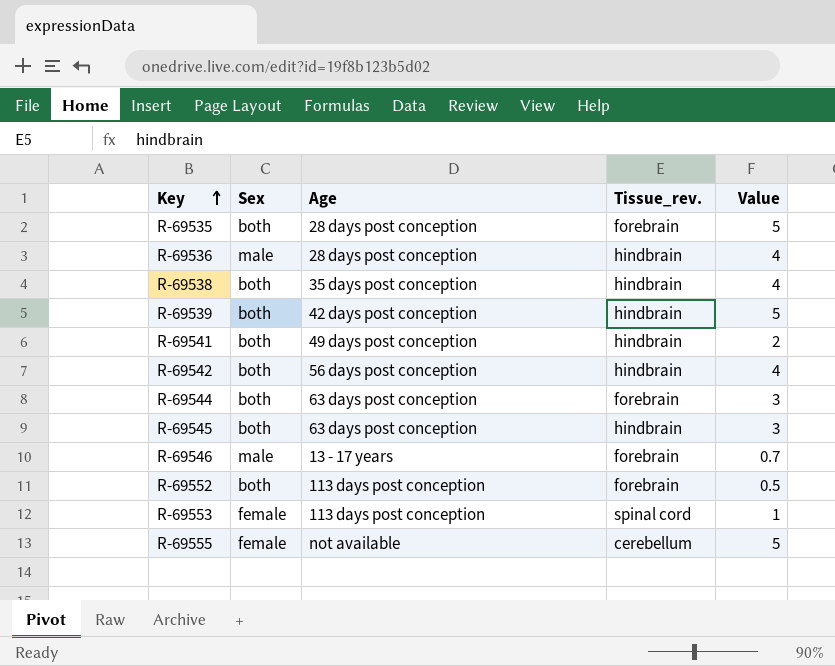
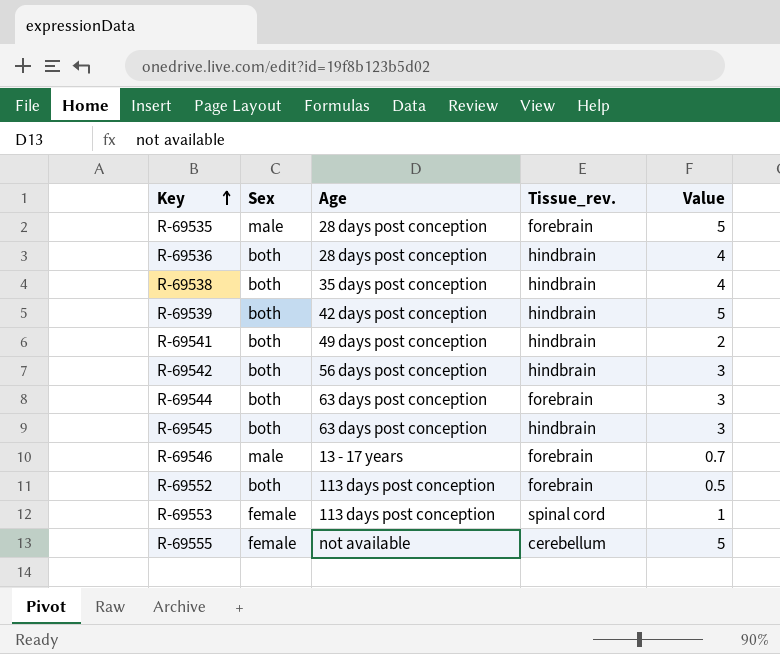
R-69535 | Sex: both -> male
R-69536 | Sex: male -> both
R-69542 | Value: 4 -> 3

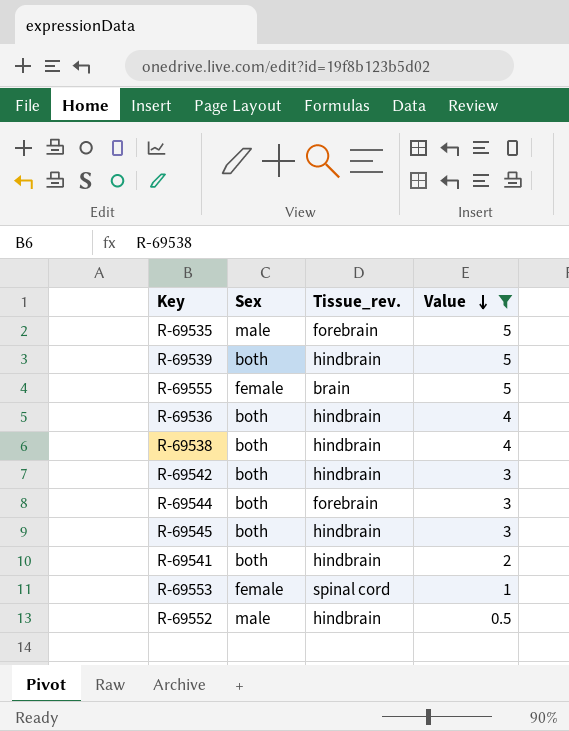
filter: none -> Value != 0.7
row order: Key ascending -> Value descending
column Age | position: 3 -> none
R-69555 | Tissue_rev.: cerebellum -> brain
R-69552 | Sex: both -> male
R-69552 | Tissue_rev.: forebrain -> hindbrain

